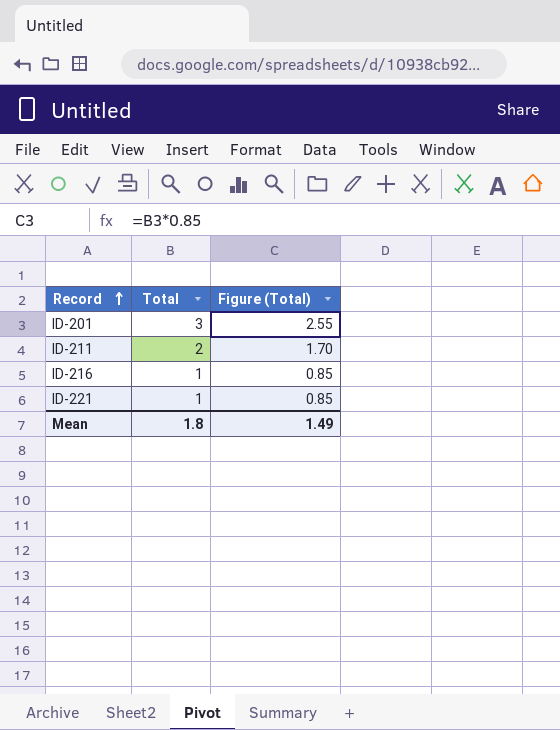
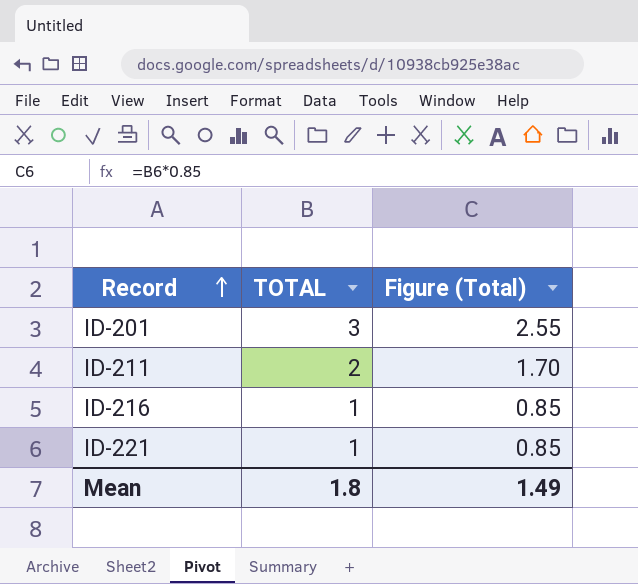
column name: Total -> TOTAL

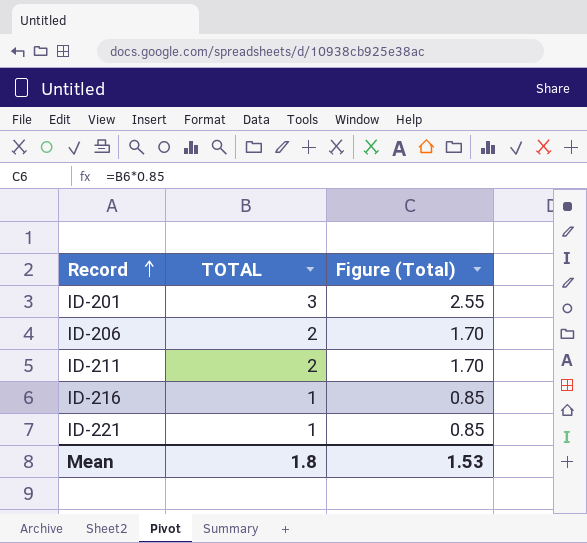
row ID-206: none -> 2 | 1.70
Mean | Figure (Total): 1.49 -> 1.53

